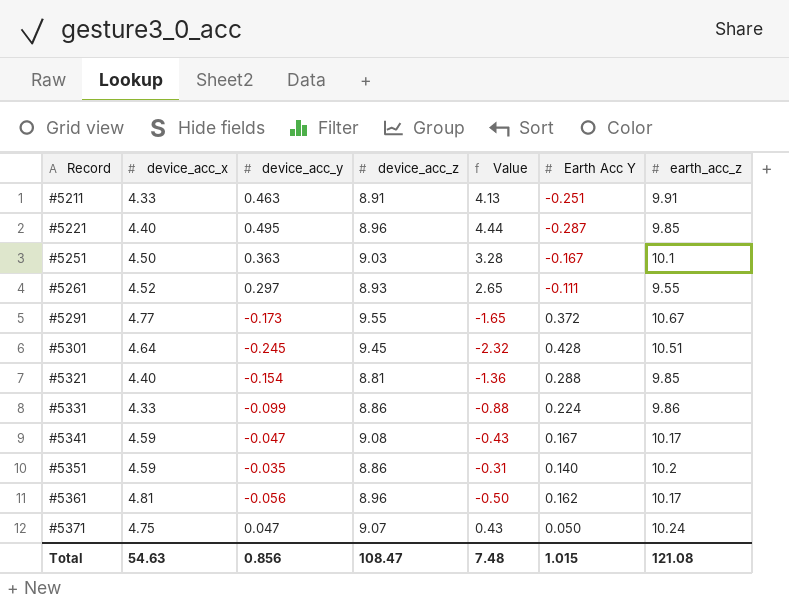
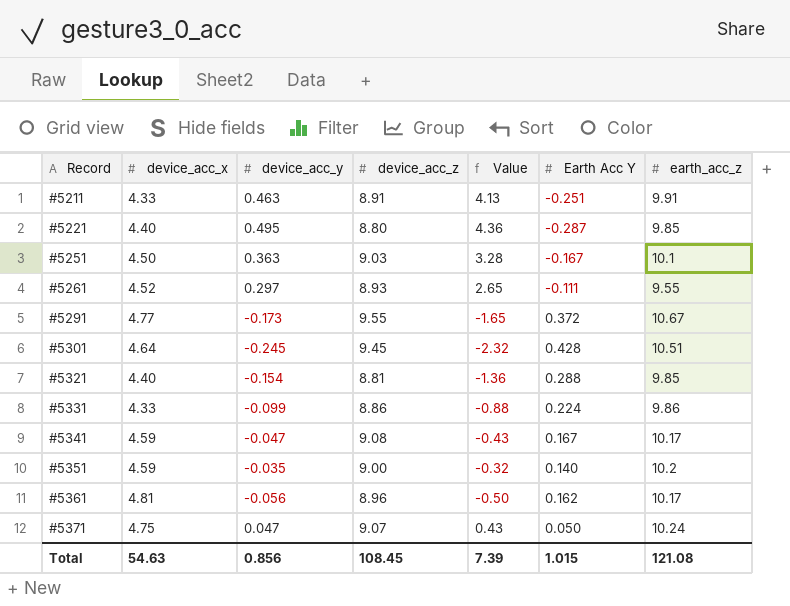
#5221 | device_acc_z: 8.96 -> 8.80
#5221 | Value: 4.44 -> 4.36
#5351 | device_acc_z: 8.86 -> 9.00
#5351 | Value: -0.31 -> -0.32
Total | device_acc_z: 108.47 -> 108.45
Total | Value: 7.48 -> 7.39

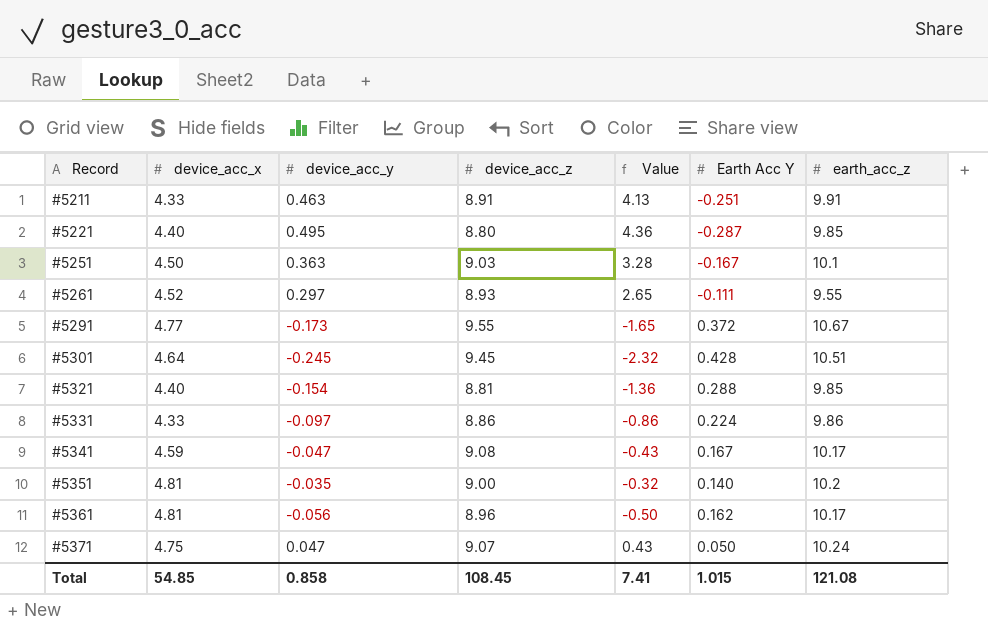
#5331 | device_acc_y: -0.099 -> -0.097
#5331 | Value: -0.88 -> -0.86
#5351 | device_acc_x: 4.59 -> 4.81
Total | device_acc_x: 54.63 -> 54.85
Total | device_acc_y: 0.856 -> 0.858
Total | Value: 7.39 -> 7.41

